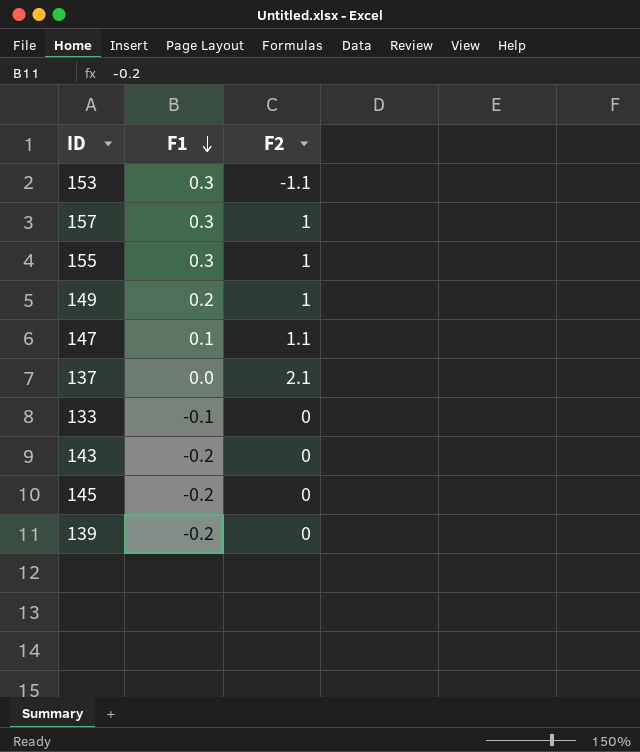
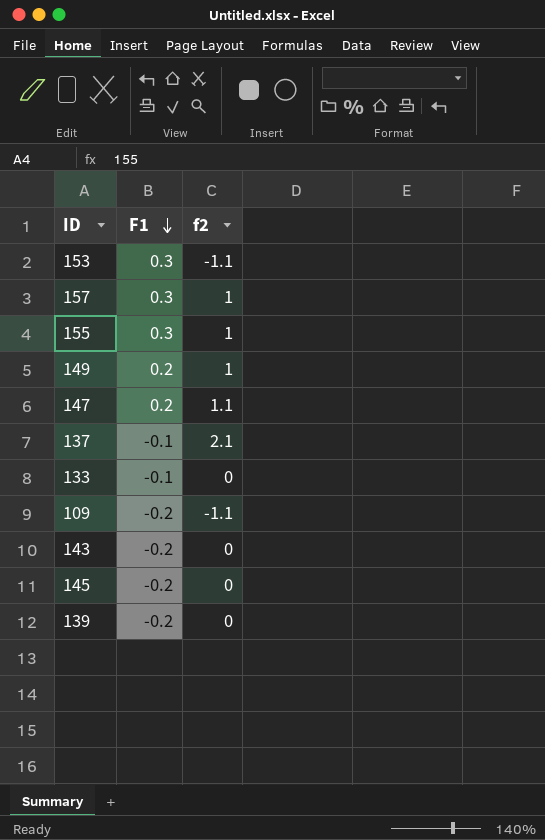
column name: F2 -> f2
147 | F1: 0.1 -> 0.2
137 | F1: 0.0 -> -0.1
row 109: none -> -0.2 | -1.1

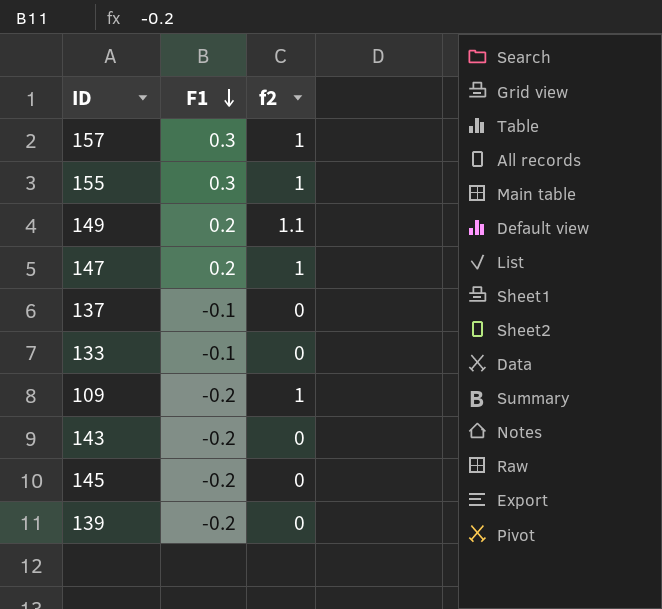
row 153: 0.3 | -1.1 -> none
149 | f2: 1 -> 1.1
147 | f2: 1.1 -> 1
137 | f2: 2.1 -> 0
109 | f2: -1.1 -> 1

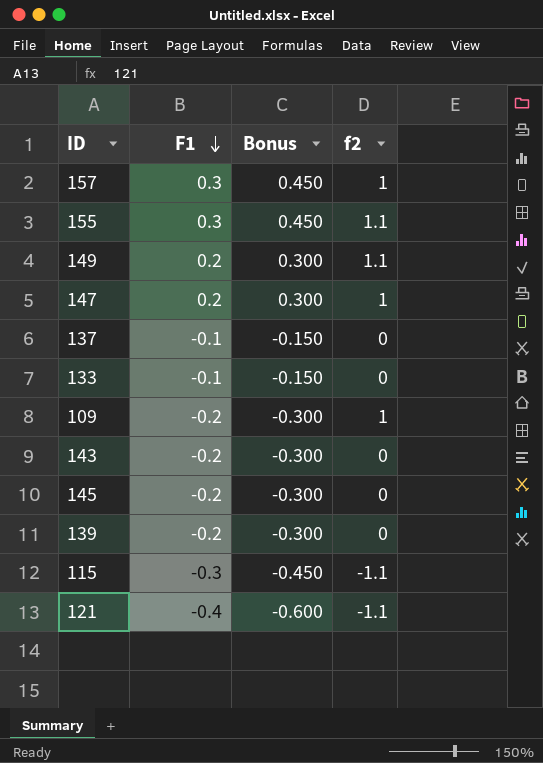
column Bonus | formula: none -> [F1] * 1.5
155 | f2: 1 -> 1.1
row 115: none -> -0.3 | -0.450 | -1.1
row 121: none -> -0.4 | -0.600 | -1.1

